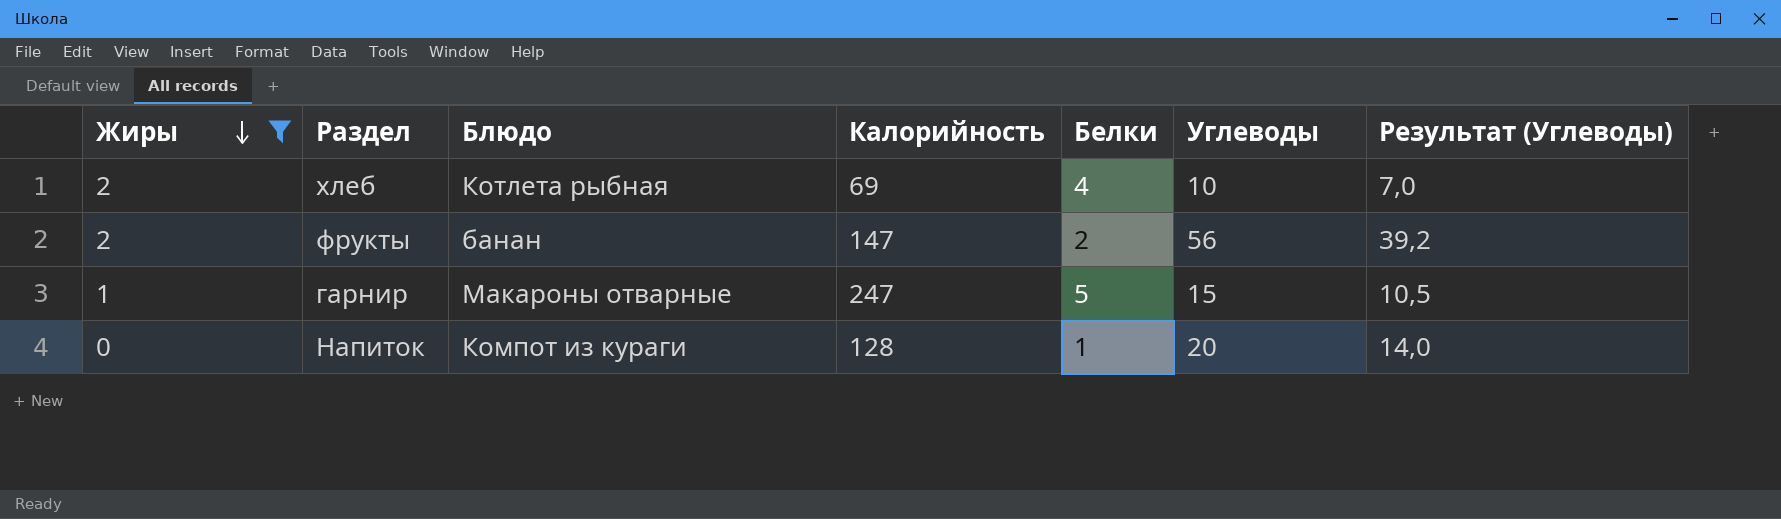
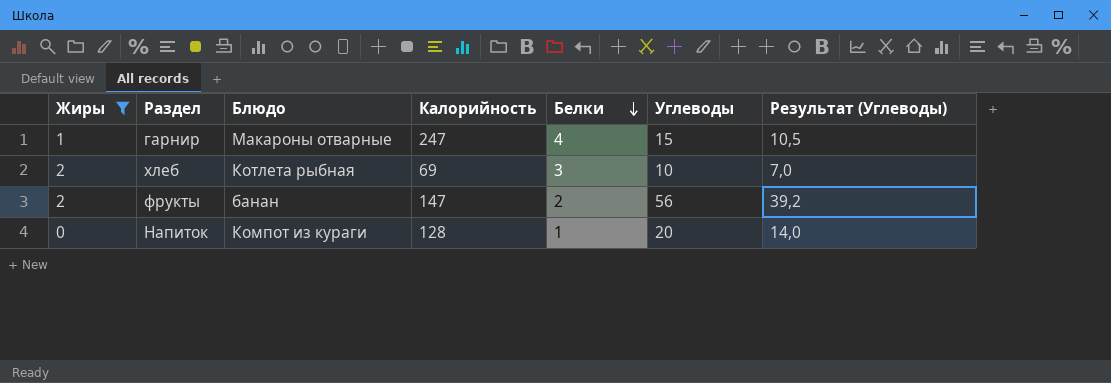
row order: Жиры descending -> Белки descending
гарнир | Белки: 5 -> 4
хлеб | Белки: 4 -> 3

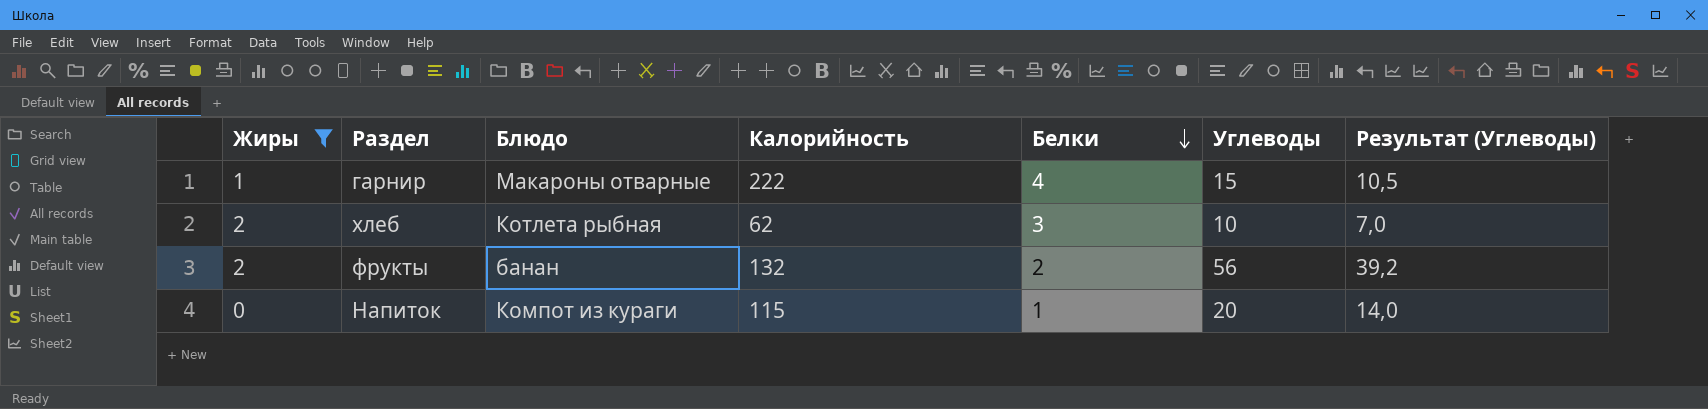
гарнир | Калорийность: 247 -> 222
хлеб | Калорийность: 69 -> 62
фрукты | Калорийность: 147 -> 132
Напиток | Калорийность: 128 -> 115

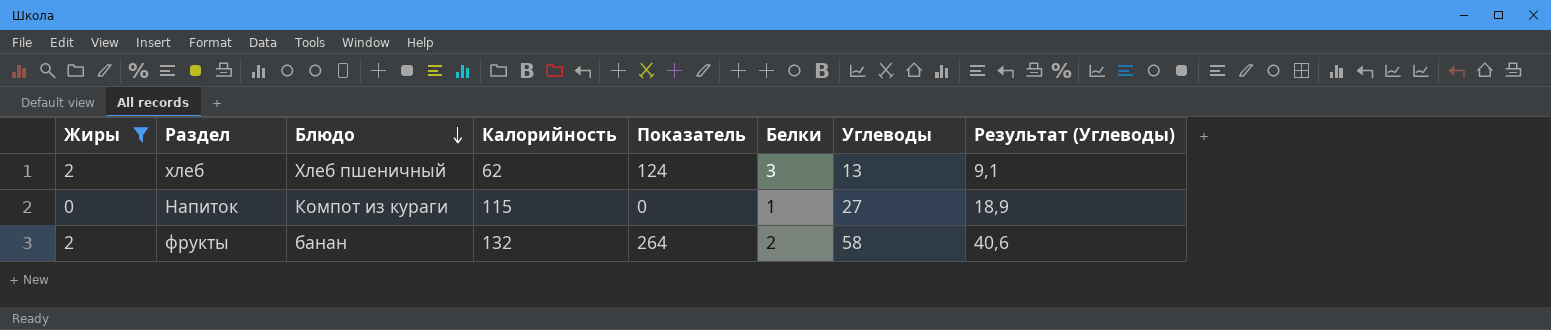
row order: Белки descending -> Блюдо descending
column Показатель | formula: none -> [Жиры] * [Калорийность]
row гарнир: 1 | Макароны отварные | 222 | 4 | 15 | 10,5 -> none
хлеб | Блюдо: Котлета рыбная -> Хлеб пшеничный
хлеб | Углеводы: 10 -> 13
хлеб | Результат (Углеводы): 7,0 -> 9,1
Напиток | Углеводы: 20 -> 27
Напиток | Результат (Углеводы): 14,0 -> 18,9
фрукты | Углеводы: 56 -> 58
фрукты | Результат (Углеводы): 39,2 -> 40,6

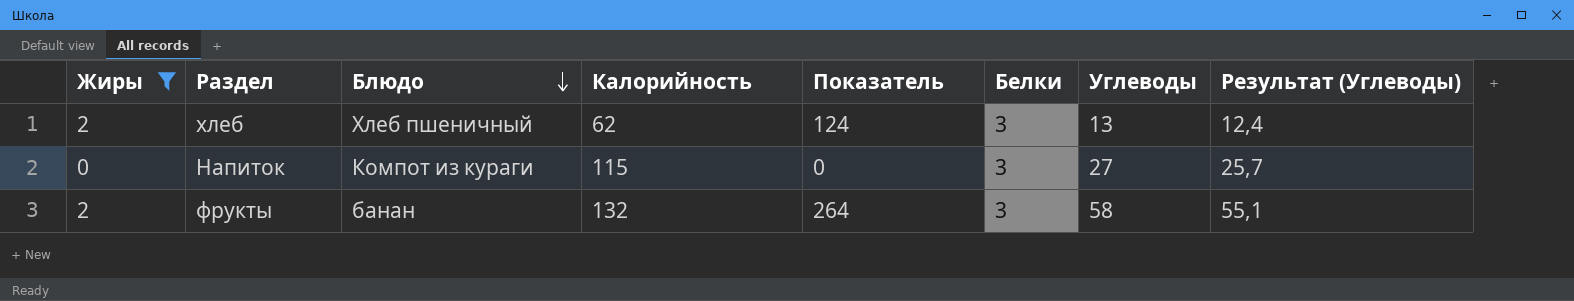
column Результат (Углеводы) | formula: [Углеводы] * 0,7 -> [Углеводы] * 0,95
Напиток | Белки: 1 -> 3
фрукты | Белки: 2 -> 3

